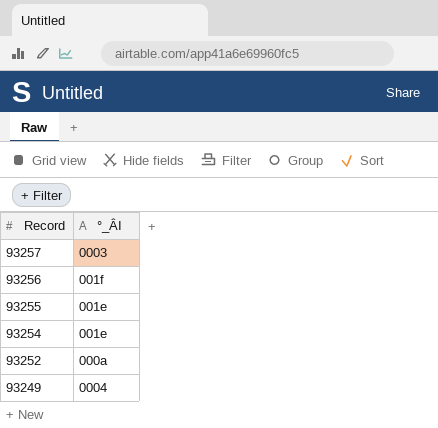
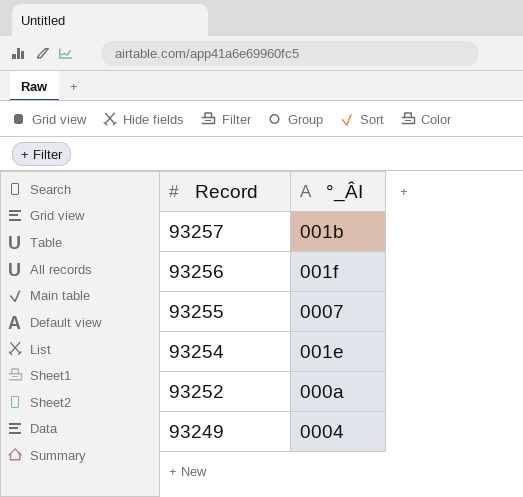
93257 | °_ÂI: 0003 -> 001b
93255 | °_ÂI: 001e -> 0007

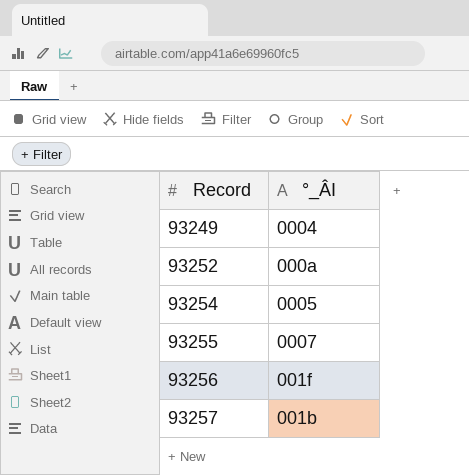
row order: Record descending -> Record ascending
93254 | °_ÂI: 001e -> 0005

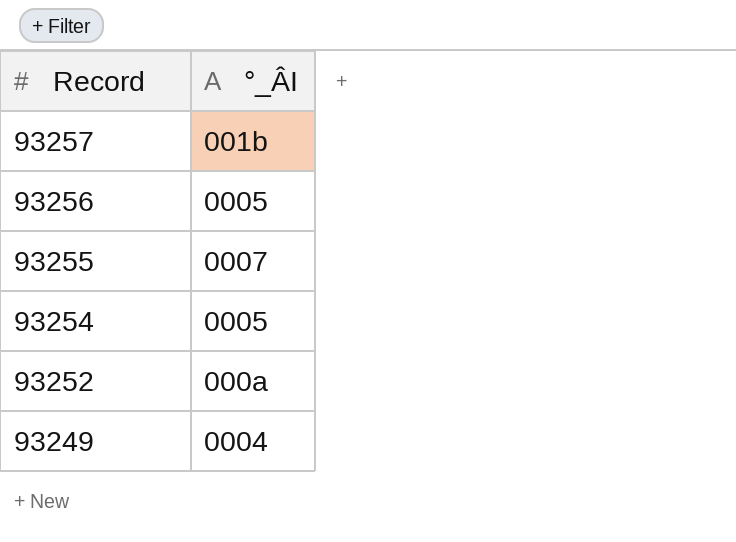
row order: Record ascending -> Record descending
93256 | °_ÂI: 001f -> 0005

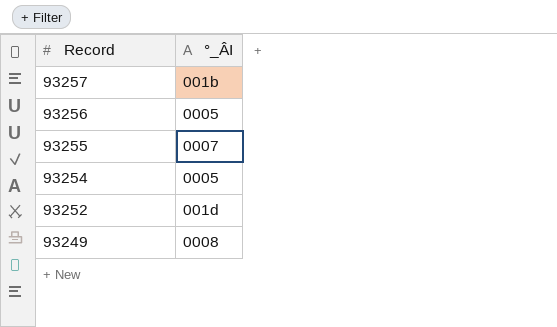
93252 | °_ÂI: 000a -> 001d
93249 | °_ÂI: 0004 -> 0008

